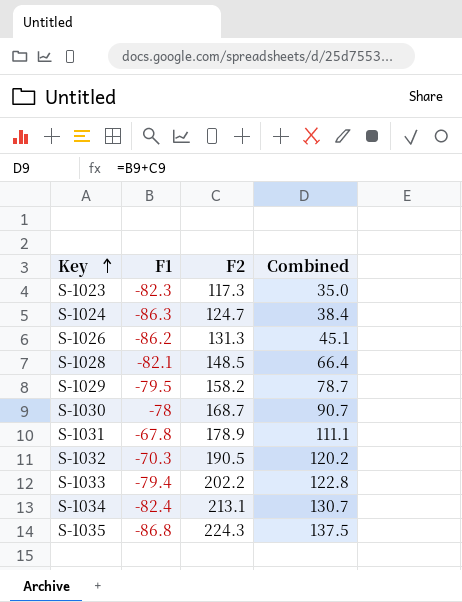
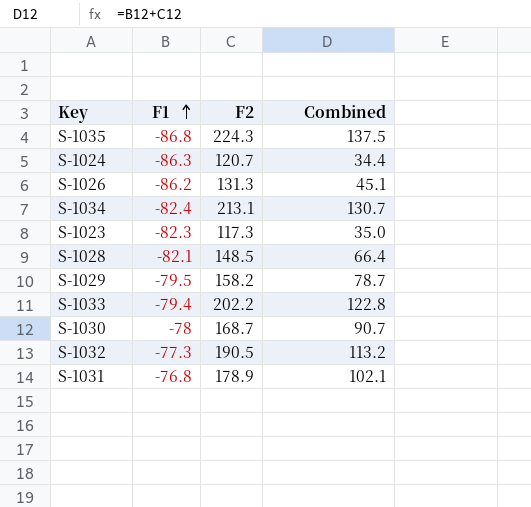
row order: Key ascending -> F1 ascending
S-1024 | F2: 124.7 -> 120.7
S-1024 | Combined: 38.4 -> 34.4
S-1032 | F1: -70.3 -> -77.3
S-1032 | Combined: 120.2 -> 113.2
S-1031 | F1: -67.8 -> -76.8
S-1031 | Combined: 111.1 -> 102.1

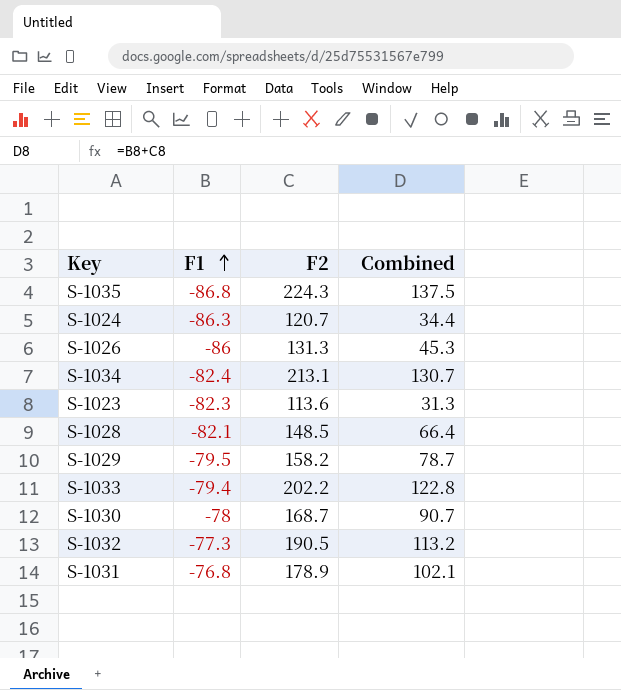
S-1026 | F1: -86.2 -> -86
S-1026 | Combined: 45.1 -> 45.3
S-1023 | F2: 117.3 -> 113.6
S-1023 | Combined: 35.0 -> 31.3

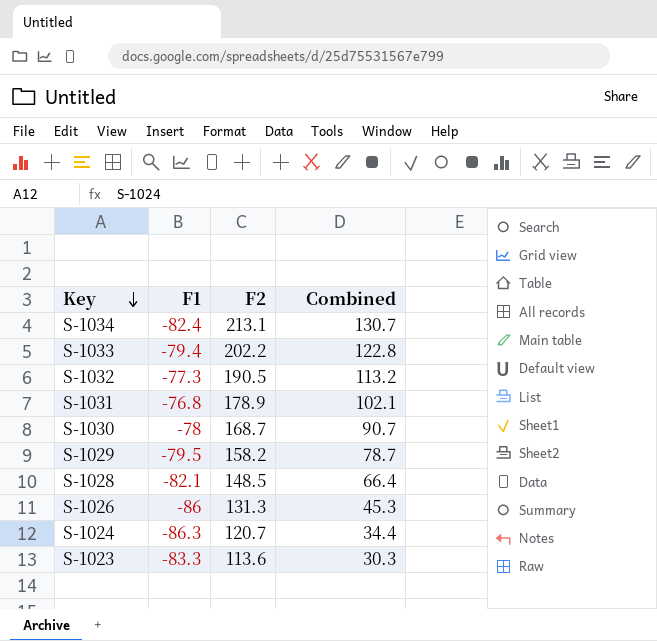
row order: F1 ascending -> Key descending
row S-1035: -86.8 | 224.3 | 137.5 -> none
S-1023 | F1: -82.3 -> -83.3
S-1023 | Combined: 31.3 -> 30.3

